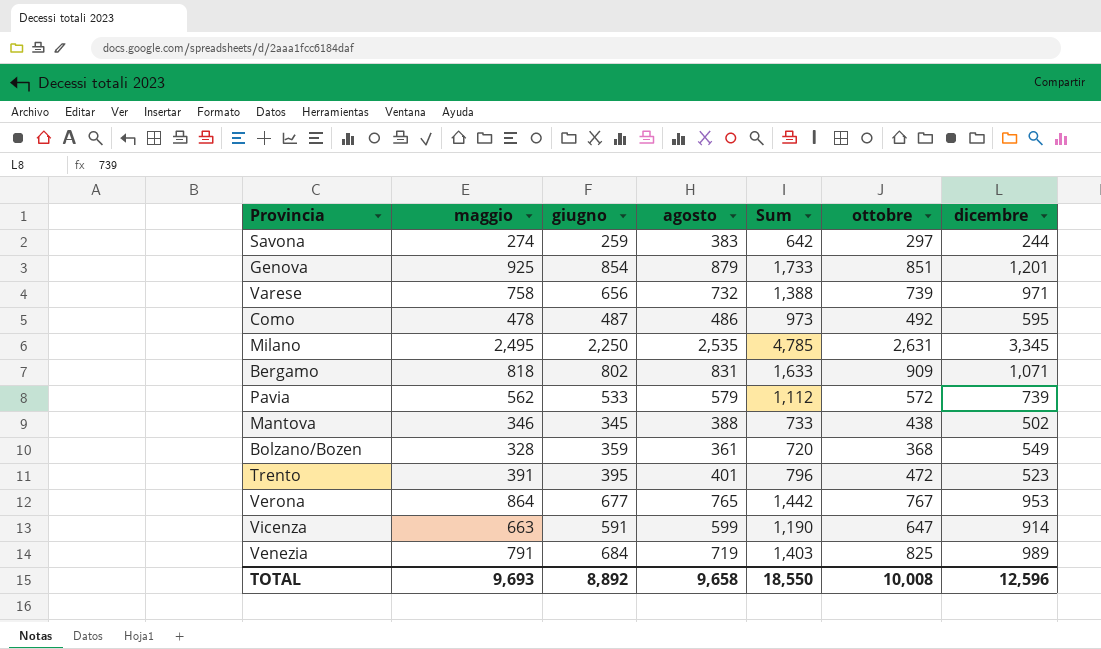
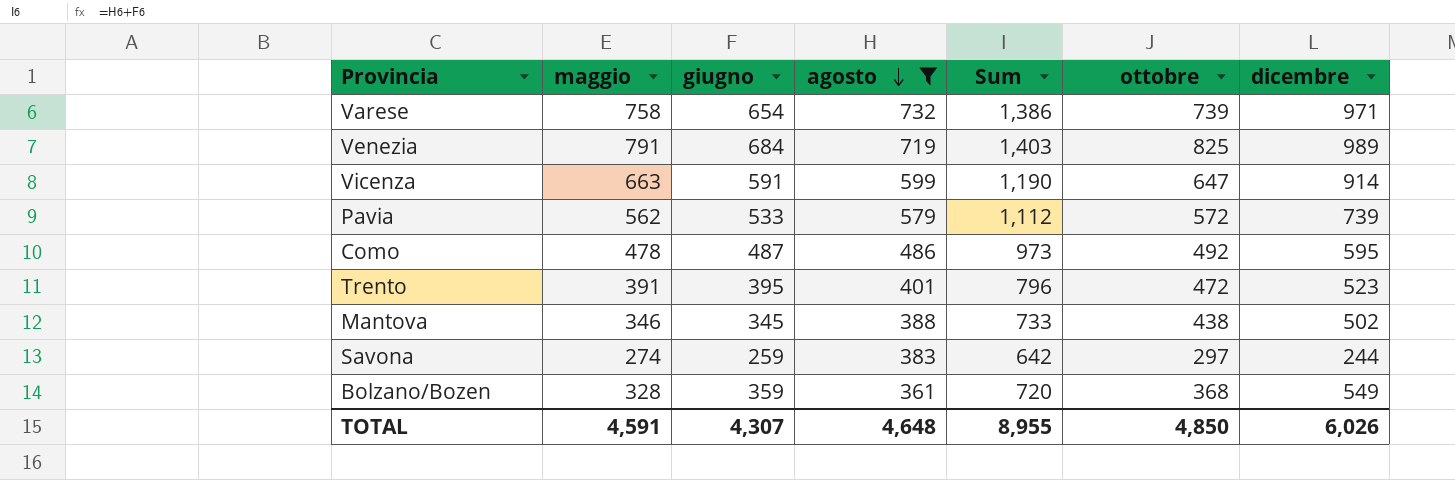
filter: none -> agosto <= 732
row order: none -> agosto descending
Varese | giugno: 656 -> 654
Varese | Sum: 1,388 -> 1,386
TOTAL | maggio: 9,693 -> 4,591
TOTAL | giugno: 8,892 -> 4,307
TOTAL | agosto: 9,658 -> 4,648
TOTAL | Sum: 18,550 -> 8,955
TOTAL | ottobre: 10,008 -> 4,850
TOTAL | dicembre: 12,596 -> 6,026

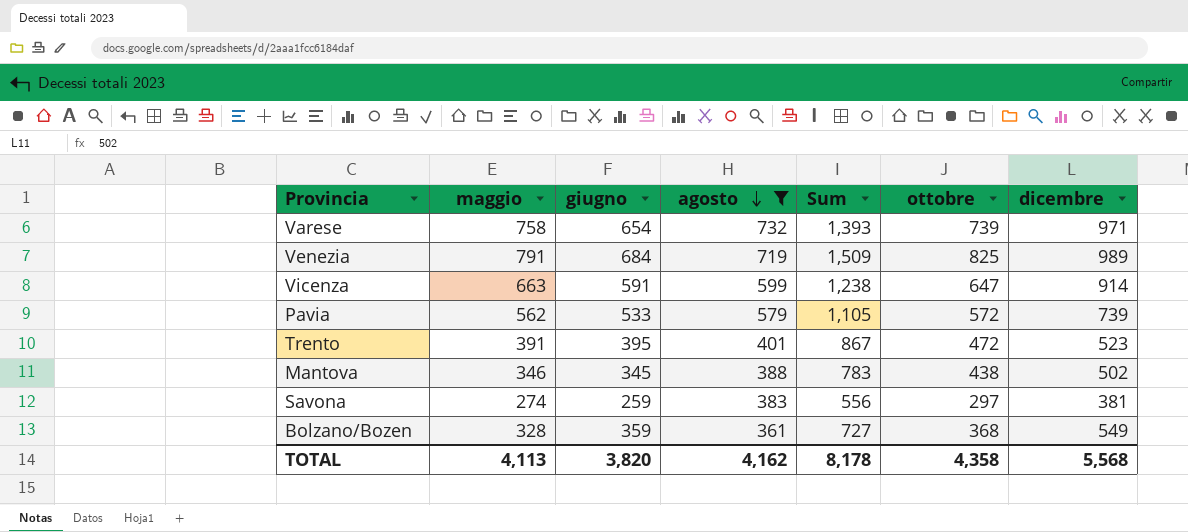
column Sum | formula: [giugno] + [agosto] -> [giugno] + [ottobre]
row Como: 478 | 487 | 486 | 973 | 492 | 595 -> none
Savona | dicembre: 244 -> 381
TOTAL | maggio: 4,591 -> 4,113
TOTAL | giugno: 4,307 -> 3,820
TOTAL | agosto: 4,648 -> 4,162
TOTAL | Sum: 8,955 -> 8,178
TOTAL | ottobre: 4,850 -> 4,358
TOTAL | dicembre: 6,026 -> 5,568

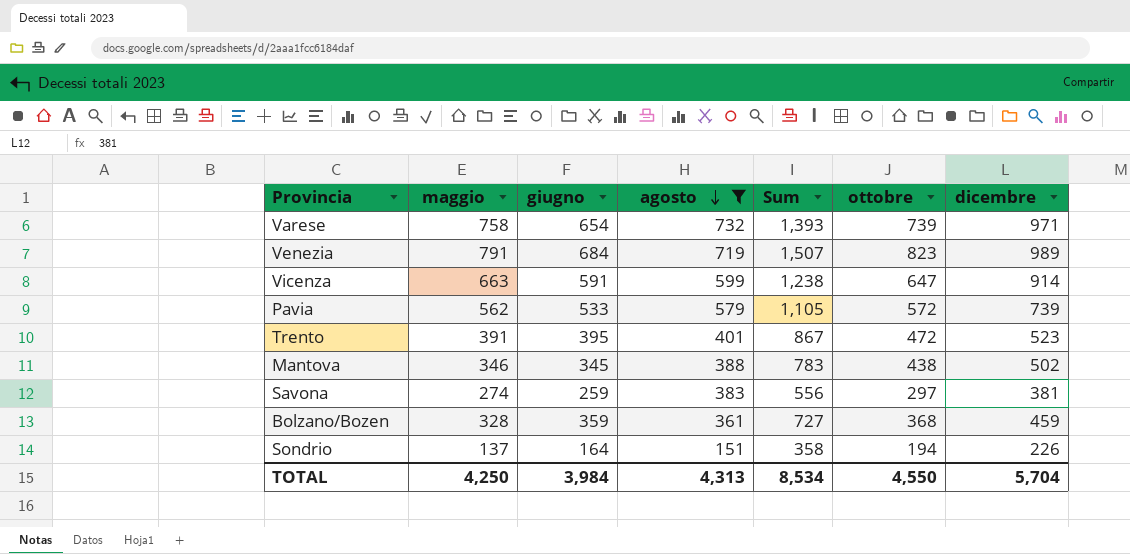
Venezia | Sum: 1,509 -> 1,507
Venezia | ottobre: 825 -> 823
Bolzano/Bozen | dicembre: 549 -> 459
row Sondrio: none -> 137 | 164 | 151 | 358 | 194 | 226
TOTAL | maggio: 4,113 -> 4,250
TOTAL | giugno: 3,820 -> 3,984
TOTAL | agosto: 4,162 -> 4,313
TOTAL | Sum: 8,178 -> 8,534
TOTAL | ottobre: 4,358 -> 4,550
TOTAL | dicembre: 5,568 -> 5,704

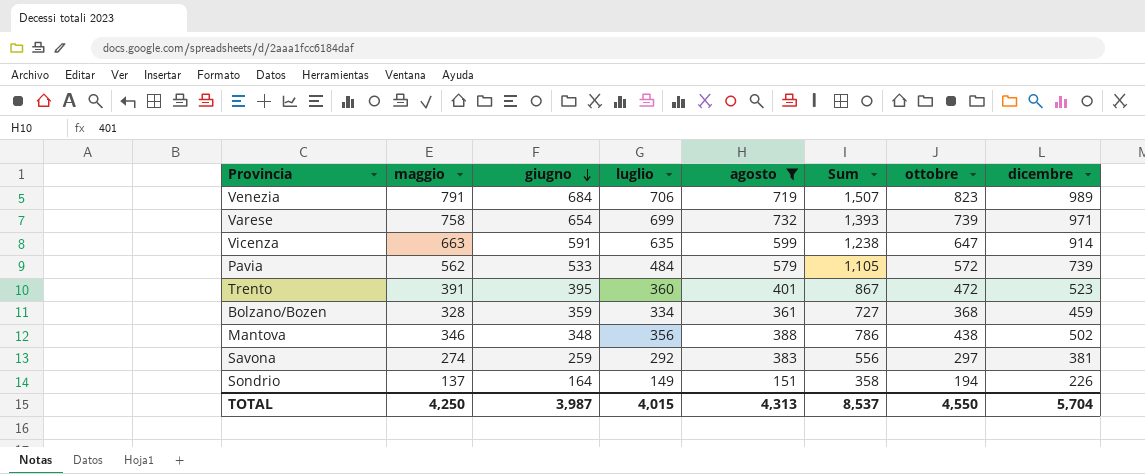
row order: agosto descending -> giugno descending
column luglio | position: none -> 4
Mantova | giugno: 345 -> 348
Mantova | Sum: 783 -> 786
TOTAL | giugno: 3,984 -> 3,987
TOTAL | Sum: 8,534 -> 8,537

